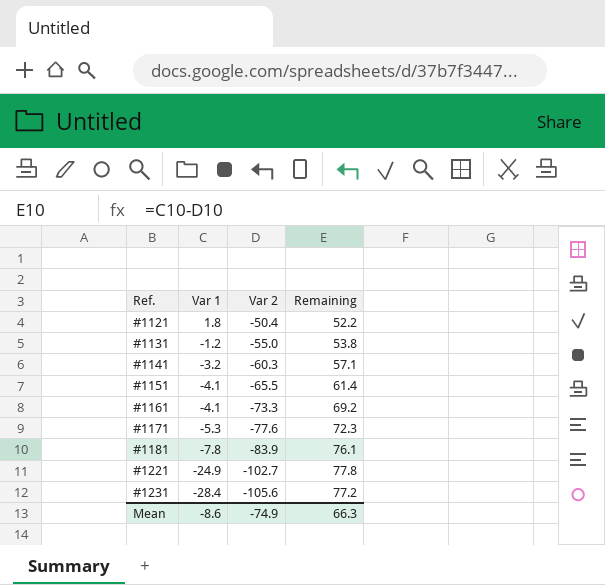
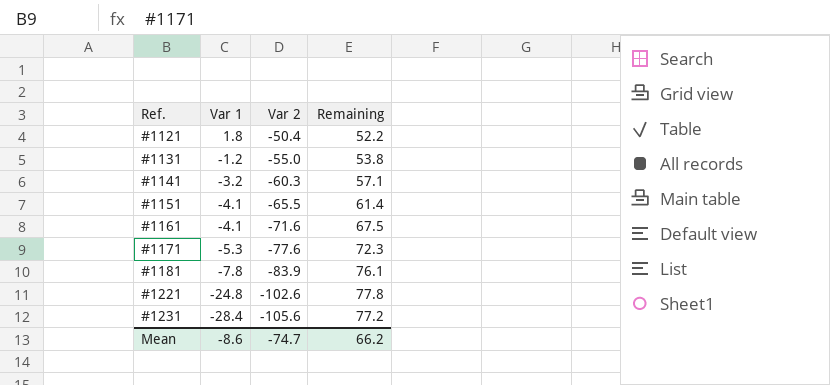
#1161 | Var 2: -73.3 -> -71.6
#1161 | Remaining: 69.2 -> 67.5
#1221 | Var 1: -24.9 -> -24.8
#1221 | Var 2: -102.7 -> -102.6
Mean | Var 2: -74.9 -> -74.7
Mean | Remaining: 66.3 -> 66.2

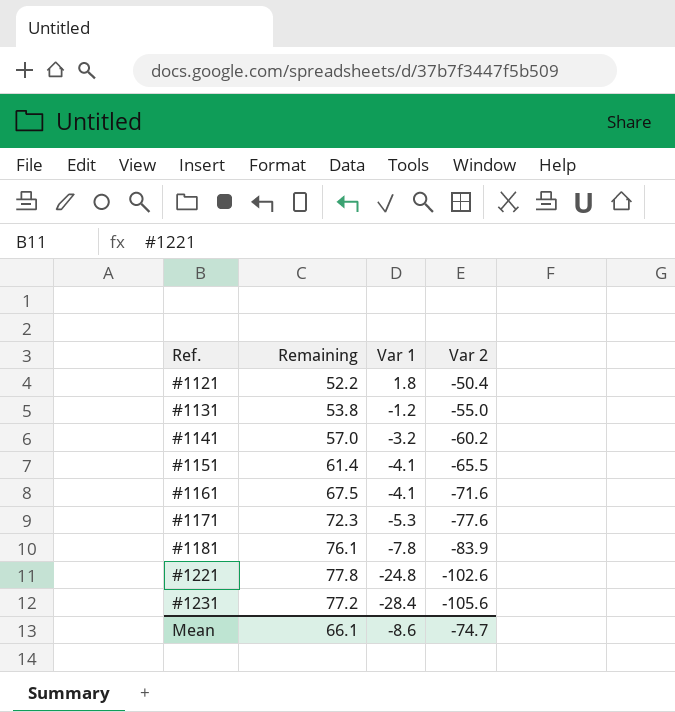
column Remaining | position: 4 -> 2
#1141 | Remaining: 57.1 -> 57.0
#1141 | Var 2: -60.3 -> -60.2
Mean | Remaining: 66.2 -> 66.1

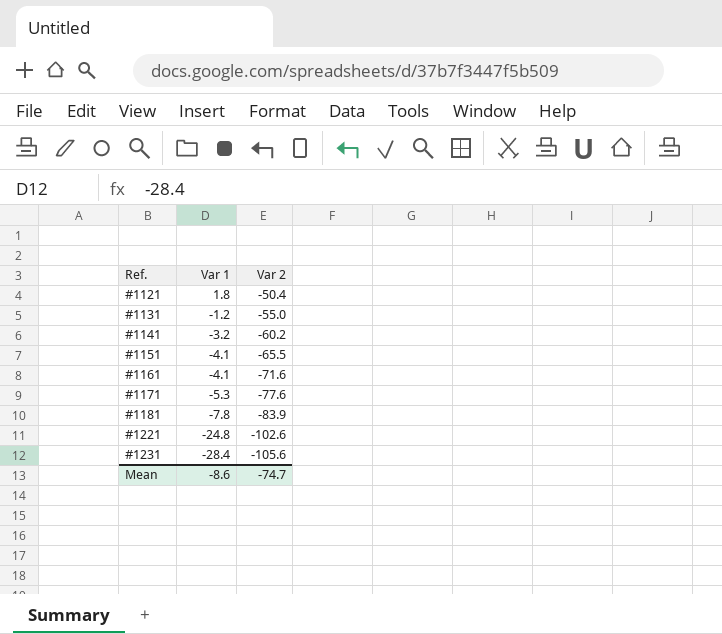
column Remaining | formula: [Var 1] - [Var 2] -> none

